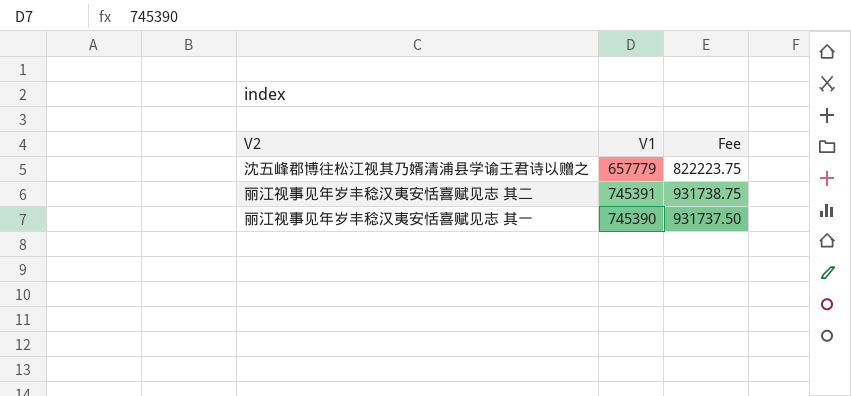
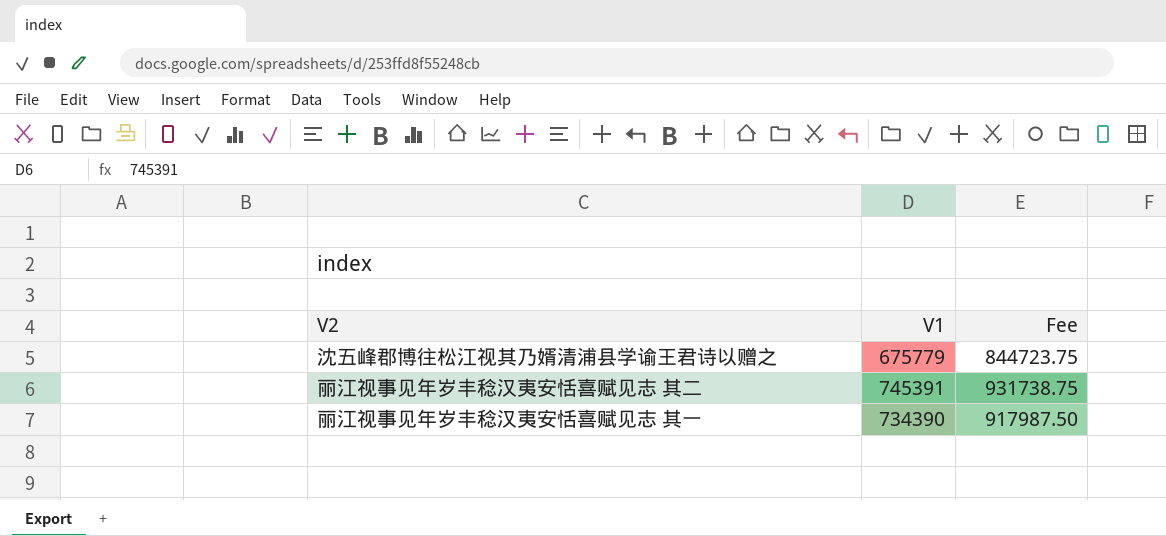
沈五峰郡博往松江视其乃婿清浦县学谕王君诗以赠之 | V1: 657779 -> 675779
沈五峰郡博往松江视其乃婿清浦县学谕王君诗以赠之 | Fee: 822223.75 -> 844723.75
丽江视事见年岁丰稔汉夷安恬喜赋见志 其一 | V1: 745390 -> 734390
丽江视事见年岁丰稔汉夷安恬喜赋见志 其一 | Fee: 931737.50 -> 917987.50

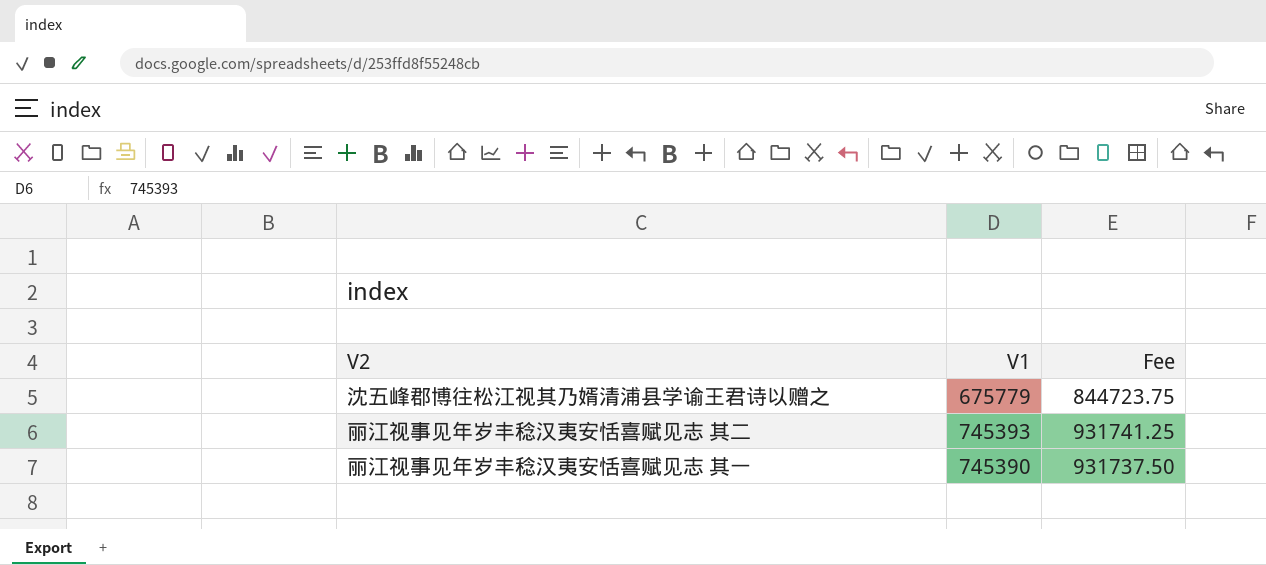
丽江视事见年岁丰稔汉夷安恬喜赋见志 其二 | V1: 745391 -> 745393
丽江视事见年岁丰稔汉夷安恬喜赋见志 其二 | Fee: 931738.75 -> 931741.25
丽江视事见年岁丰稔汉夷安恬喜赋见志 其一 | V1: 734390 -> 745390
丽江视事见年岁丰稔汉夷安恬喜赋见志 其一 | Fee: 917987.50 -> 931737.50

